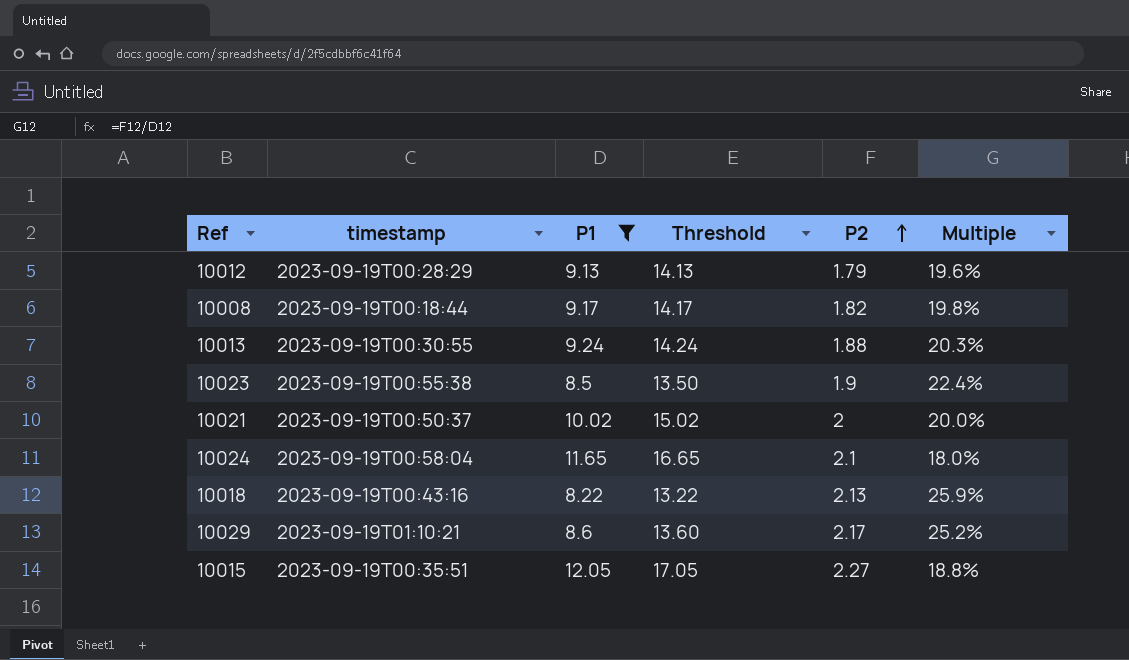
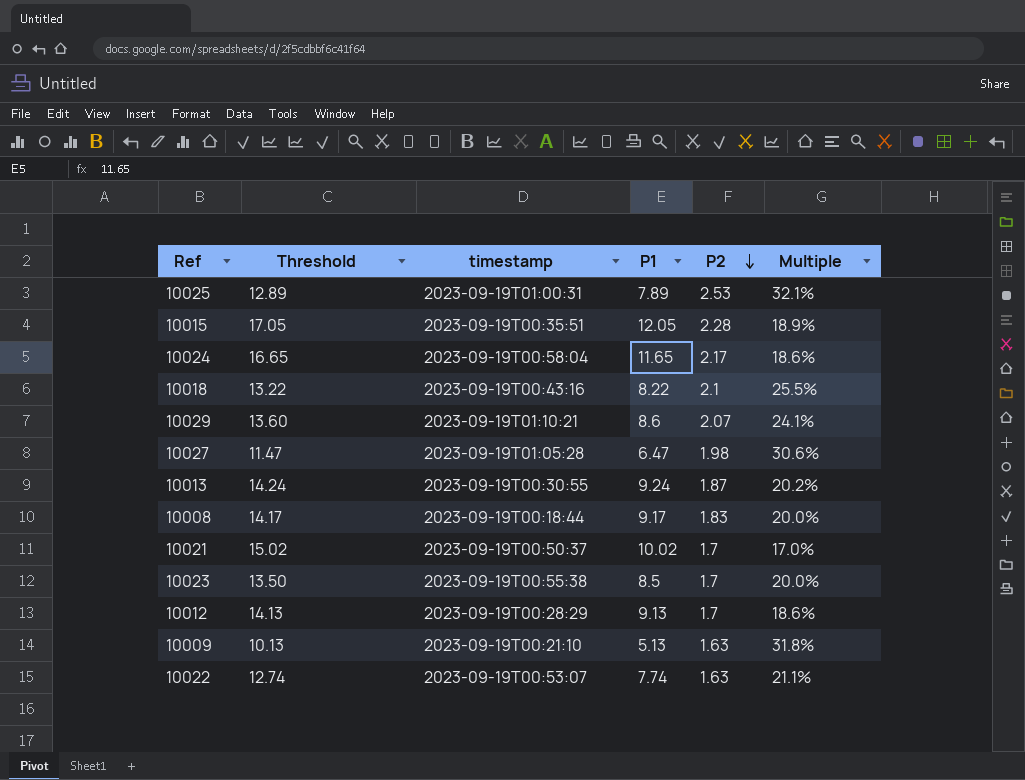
filter: P1 >= 8.22 -> none
row order: P2 ascending -> P2 descending
column Threshold | position: 4 -> 2
10015 | P2: 2.27 -> 2.28
10015 | Multiple: 18.8% -> 18.9%
10024 | P2: 2.1 -> 2.17
10024 | Multiple: 18.0% -> 18.6%
10018 | P2: 2.13 -> 2.1
10018 | Multiple: 25.9% -> 25.5%
10029 | P2: 2.17 -> 2.07
10029 | Multiple: 25.2% -> 24.1%
10013 | P2: 1.88 -> 1.87
10013 | Multiple: 20.3% -> 20.2%
10008 | P2: 1.82 -> 1.83
10008 | Multiple: 19.8% -> 20.0%
10021 | P2: 2 -> 1.7
10021 | Multiple: 20.0% -> 17.0%
10023 | P2: 1.9 -> 1.7
10023 | Multiple: 22.4% -> 20.0%
10012 | P2: 1.79 -> 1.7
10012 | Multiple: 19.6% -> 18.6%

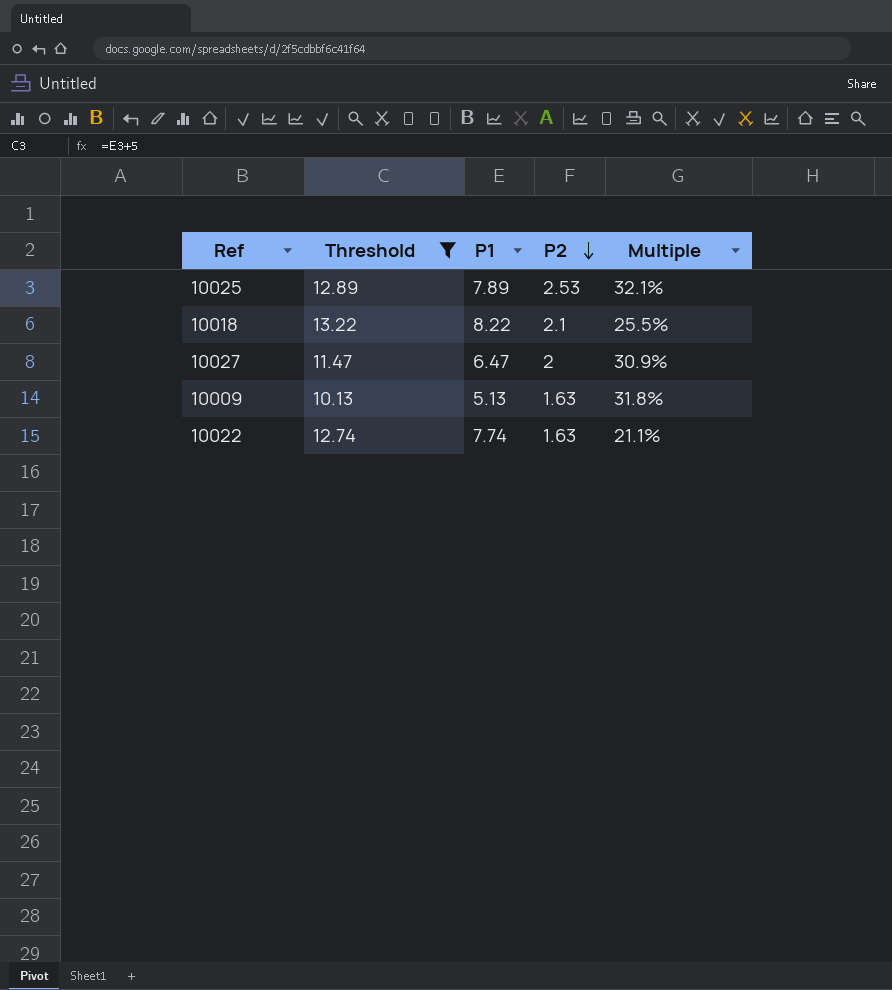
filter: none -> Threshold <= 13.22
column timestamp | position: 3 -> none
10027 | P2: 1.98 -> 2
10027 | Multiple: 30.6% -> 30.9%

